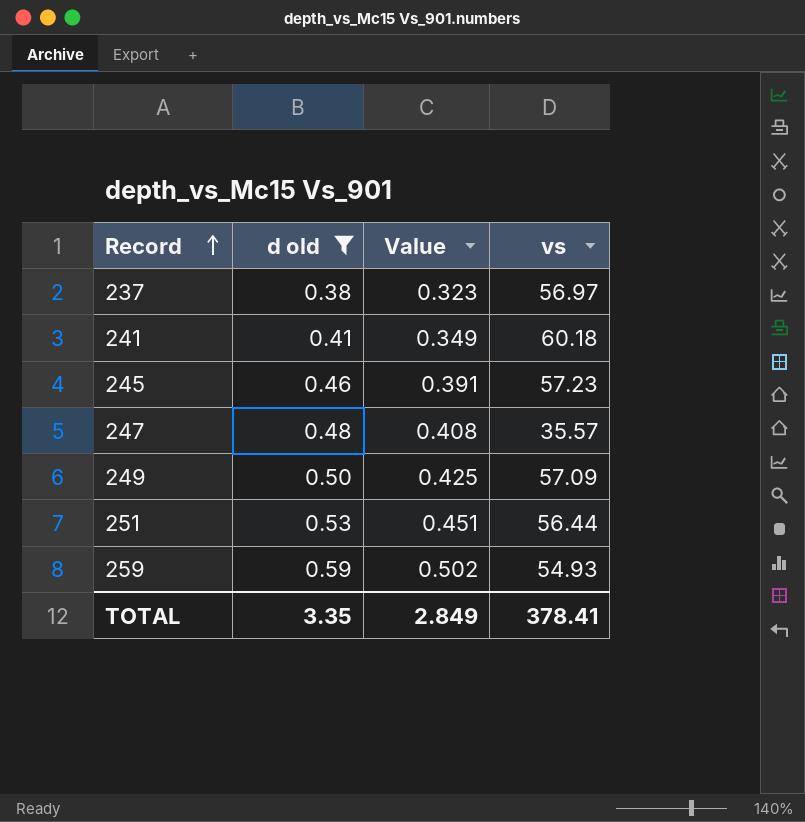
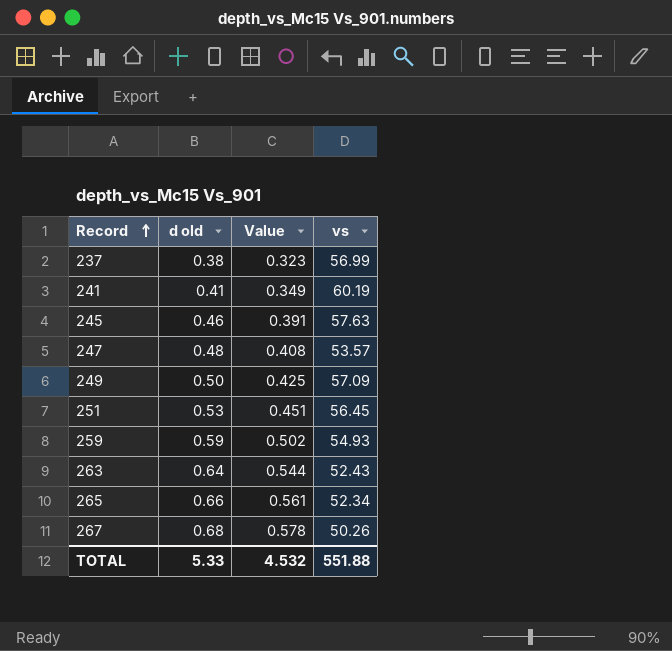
filter: d old <= 0.59 -> none
237 | vs: 56.97 -> 56.99
241 | vs: 60.18 -> 60.19
245 | vs: 57.23 -> 57.63
247 | vs: 35.57 -> 53.57
251 | vs: 56.44 -> 56.45
TOTAL | d old: 3.35 -> 5.33
TOTAL | Value: 2.849 -> 4.532
TOTAL | vs: 378.41 -> 551.88

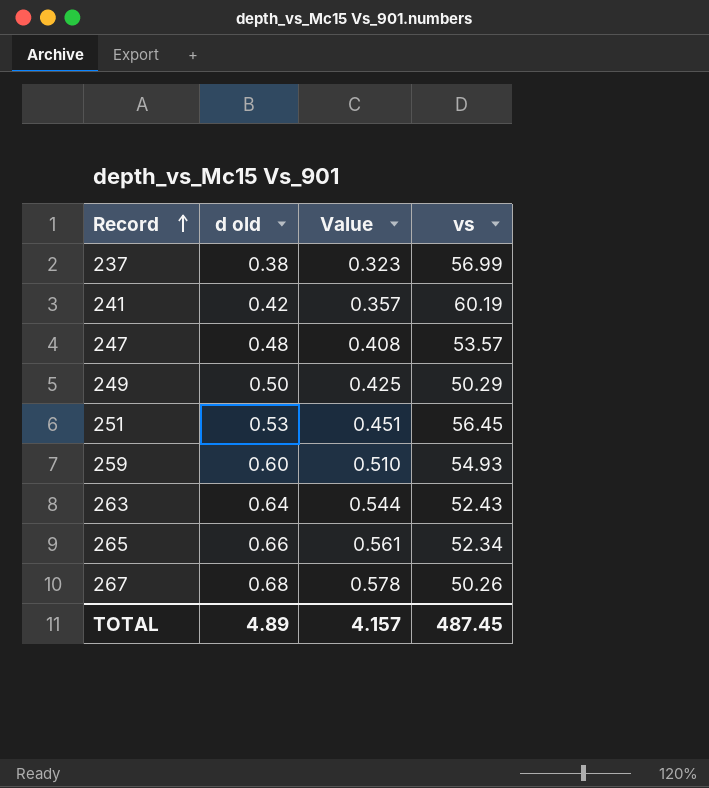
row 245: 0.46 | 0.391 | 57.63 -> none
241 | d old: 0.41 -> 0.42
241 | Value: 0.349 -> 0.357
249 | vs: 57.09 -> 50.29
259 | d old: 0.59 -> 0.60
259 | Value: 0.502 -> 0.510
TOTAL | d old: 5.33 -> 4.89
TOTAL | Value: 4.532 -> 4.157
TOTAL | vs: 551.88 -> 487.45

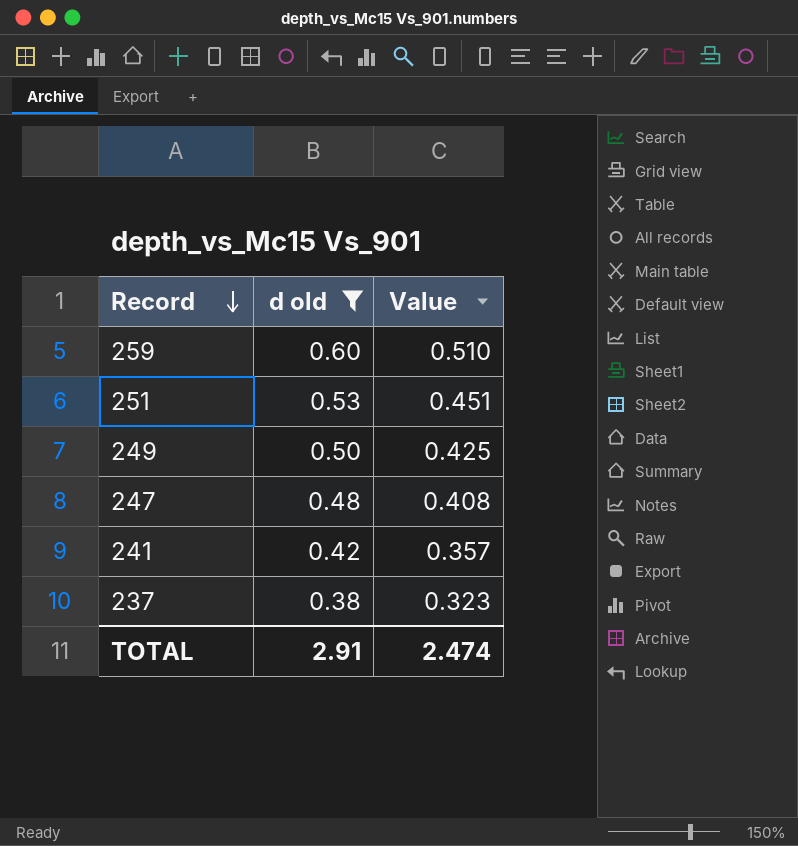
filter: none -> d old <= 0.60
row order: Record ascending -> Record descending
column vs | position: 4 -> none
TOTAL | d old: 4.89 -> 2.91
TOTAL | Value: 4.157 -> 2.474

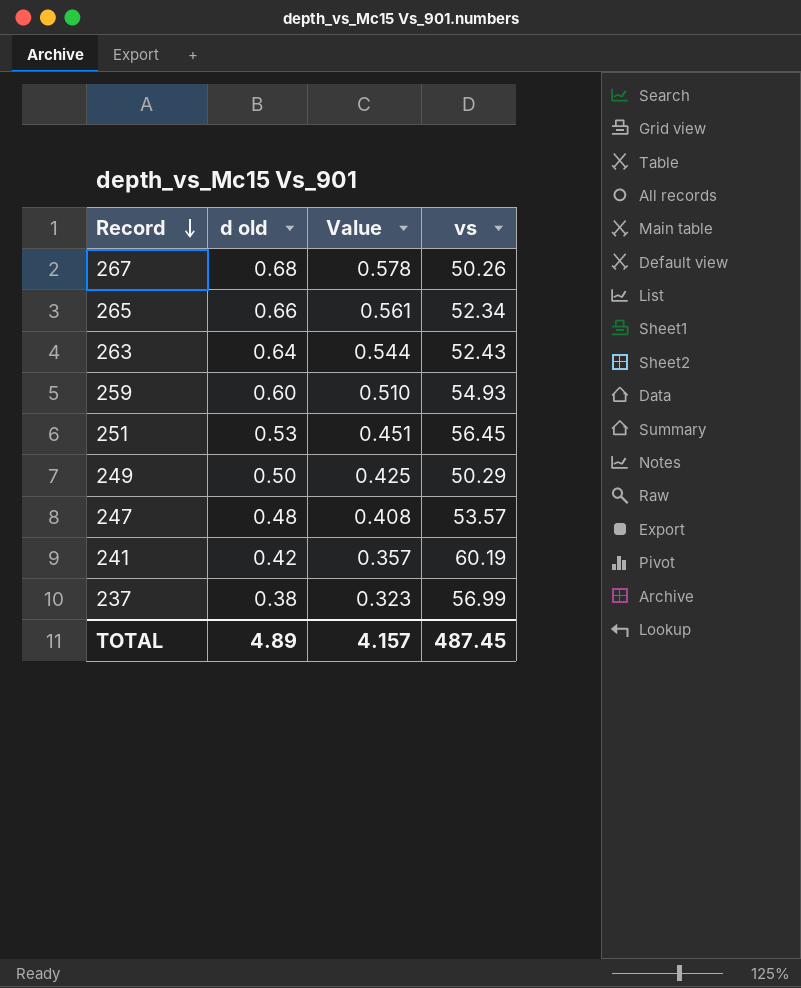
filter: d old <= 0.60 -> none
column vs | position: none -> 4
TOTAL | d old: 2.91 -> 4.89
TOTAL | Value: 2.474 -> 4.157

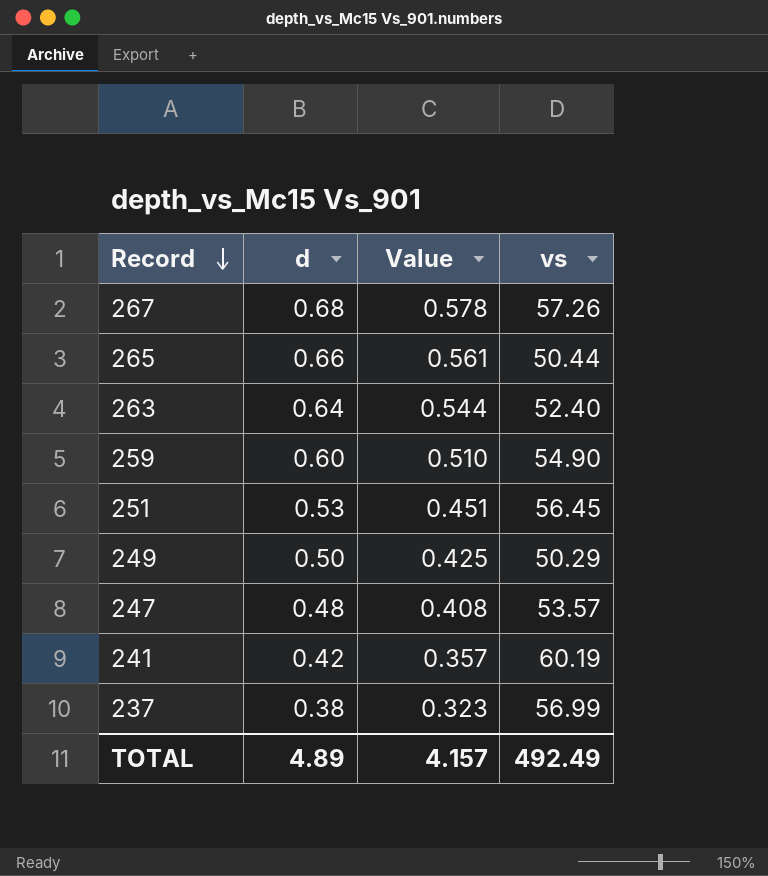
column name: d old -> d
267 | vs: 50.26 -> 57.26
265 | vs: 52.34 -> 50.44
263 | vs: 52.43 -> 52.40
259 | vs: 54.93 -> 54.90
TOTAL | vs: 487.45 -> 492.49

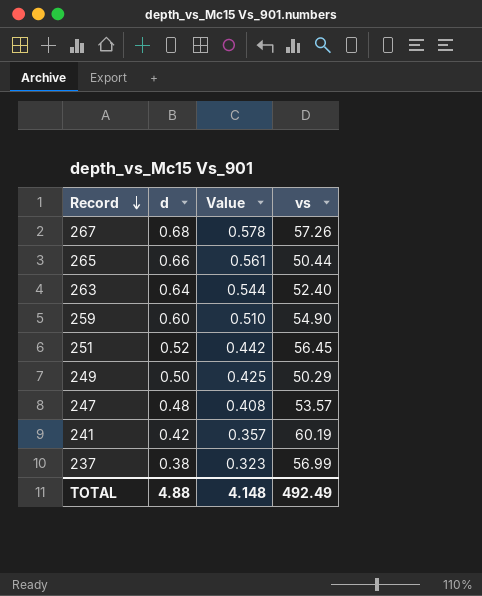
251 | d: 0.53 -> 0.52
251 | Value: 0.451 -> 0.442
TOTAL | d: 4.89 -> 4.88
TOTAL | Value: 4.157 -> 4.148

